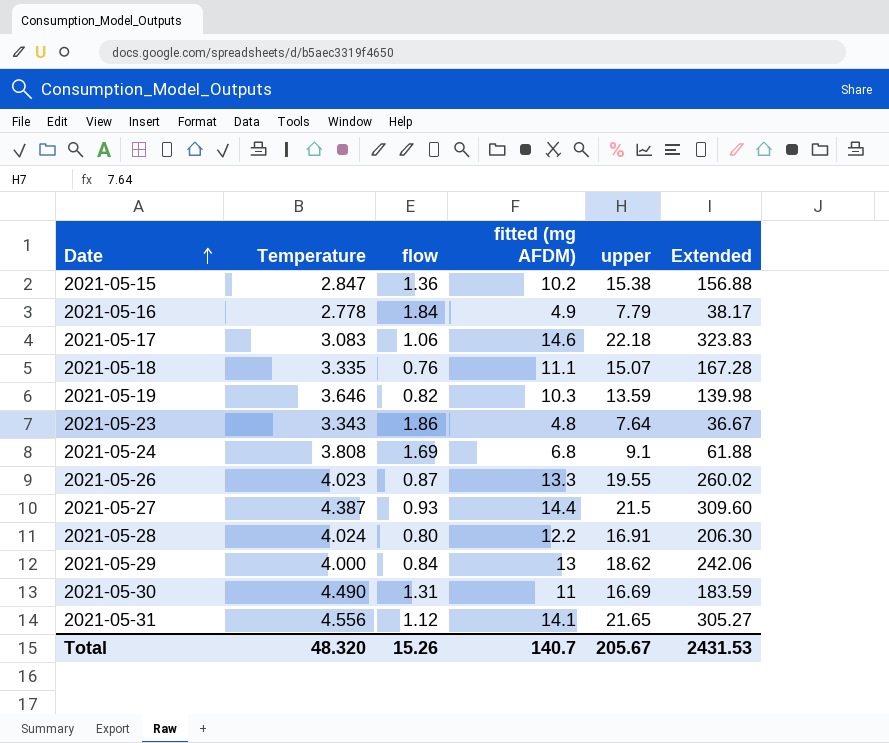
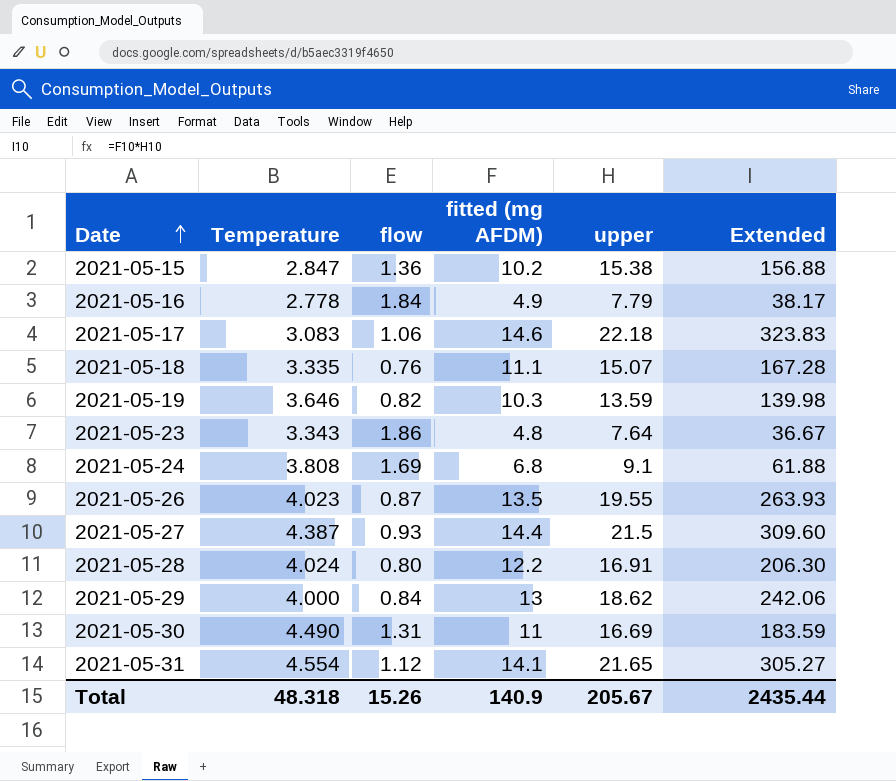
2021-05-26 | fitted (mg AFDM): 13.3 -> 13.5
2021-05-26 | Extended: 260.02 -> 263.93
2021-05-31 | Temperature: 4.556 -> 4.554
Total | Temperature: 48.320 -> 48.318
Total | fitted (mg AFDM): 140.7 -> 140.9
Total | Extended: 2431.53 -> 2435.44

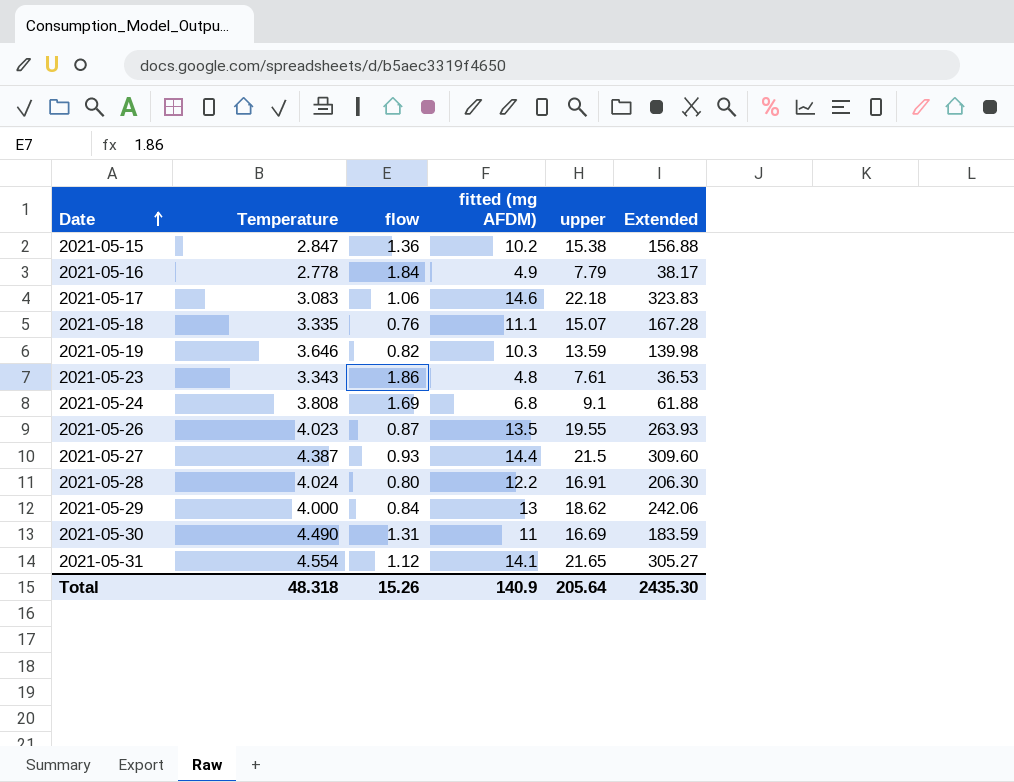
2021-05-23 | upper: 7.64 -> 7.61
2021-05-23 | Extended: 36.67 -> 36.53
Total | upper: 205.67 -> 205.64
Total | Extended: 2435.44 -> 2435.30

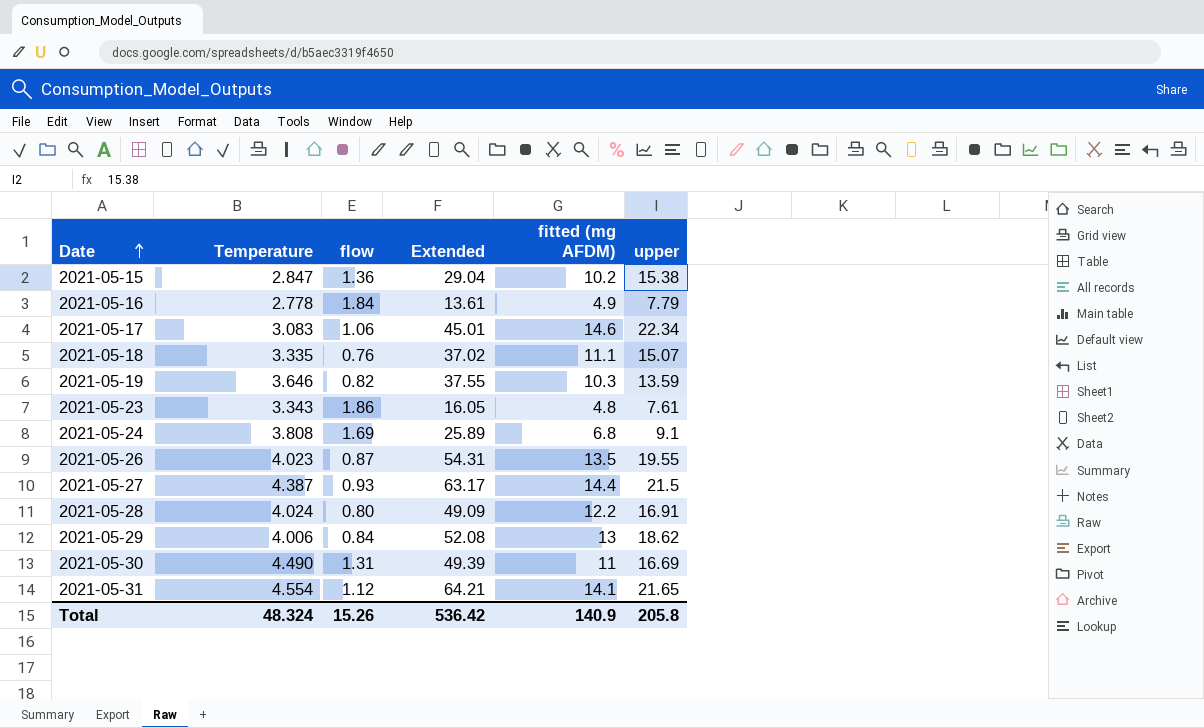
column Extended | formula: [fitted (mg AFDM)] * [upper] -> [Temperature] * [fitted (mg AFDM)]
column Extended | position: 6 -> 4
2021-05-17 | upper: 22.18 -> 22.34
2021-05-29 | Temperature: 4.000 -> 4.006
Total | Temperature: 48.318 -> 48.324
Total | Extended: 2435.30 -> 536.42
Total | upper: 205.64 -> 205.8

